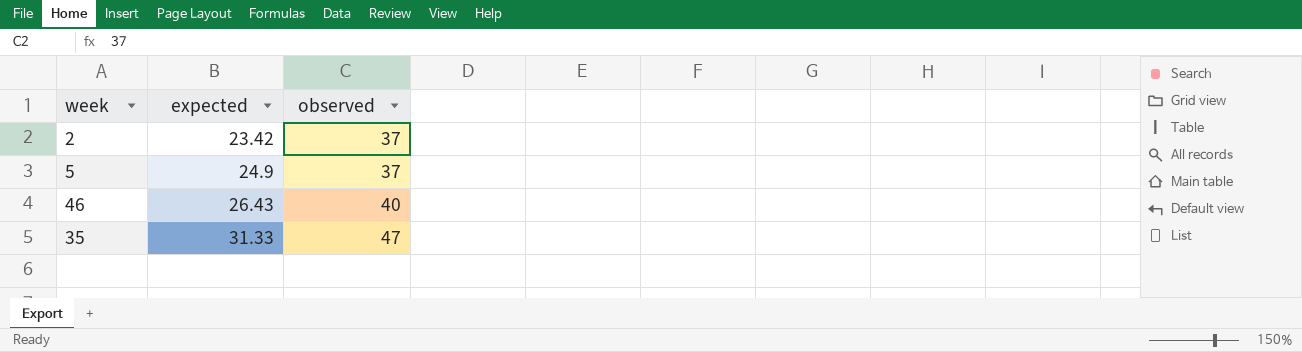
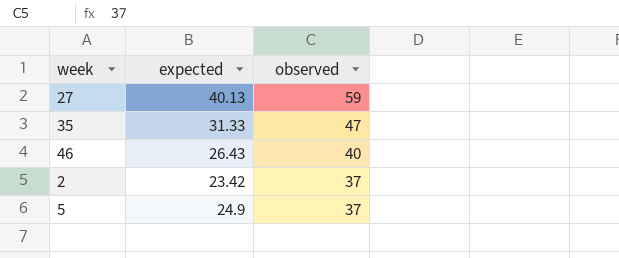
row order: expected ascending -> observed descending
row 27: none -> 40.13 | 59

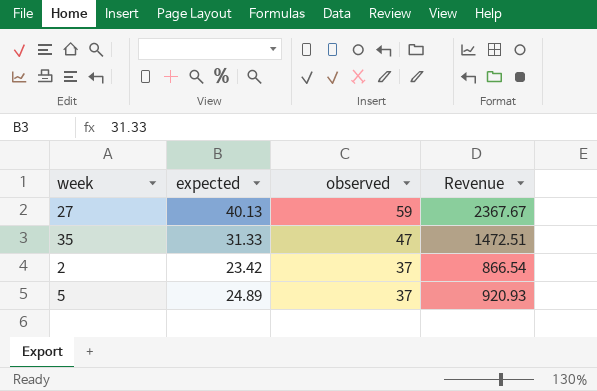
column Revenue | formula: none -> [expected] * [observed]
row 46: 26.43 | 40 -> none
5 | expected: 24.9 -> 24.89

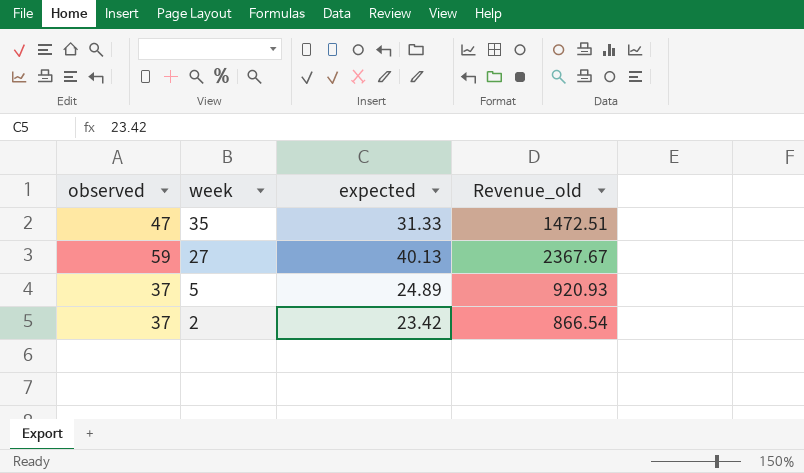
row order: observed descending -> week descending
column observed | position: 3 -> 1
column name: Revenue -> Revenue_old

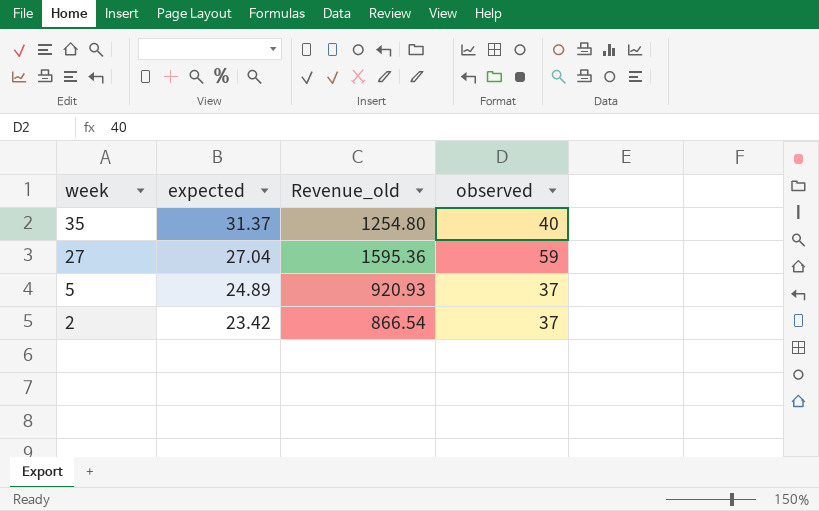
column observed | position: 1 -> 4
35 | expected: 31.33 -> 31.37
35 | Revenue_old: 1472.51 -> 1254.80
35 | observed: 47 -> 40
27 | expected: 40.13 -> 27.04
27 | Revenue_old: 2367.67 -> 1595.36

